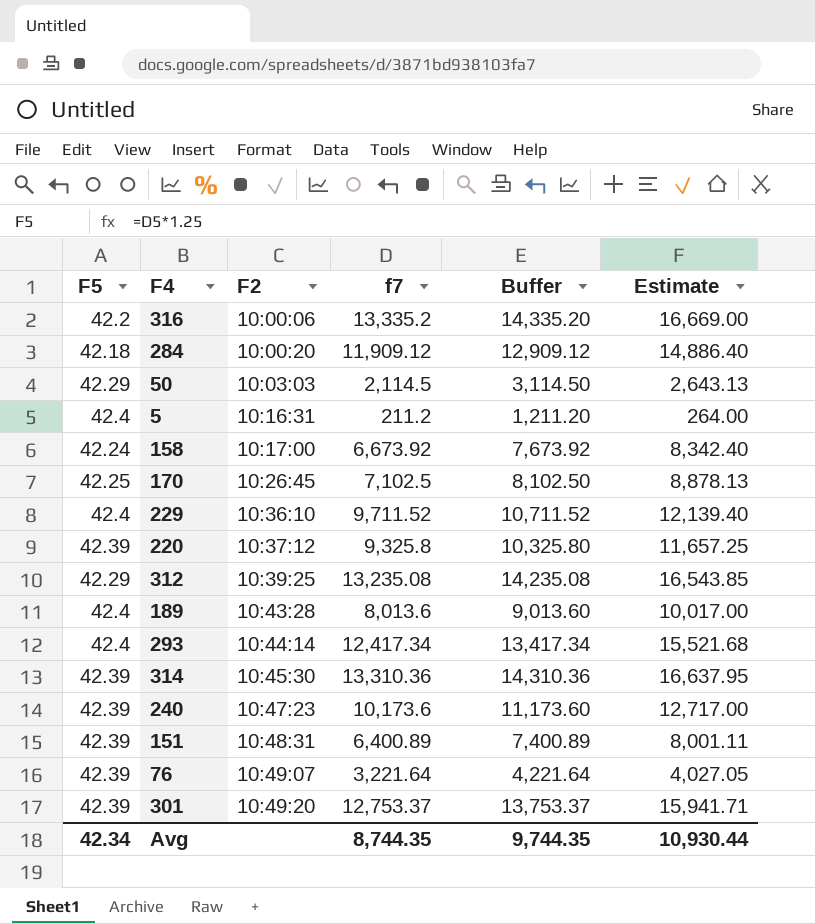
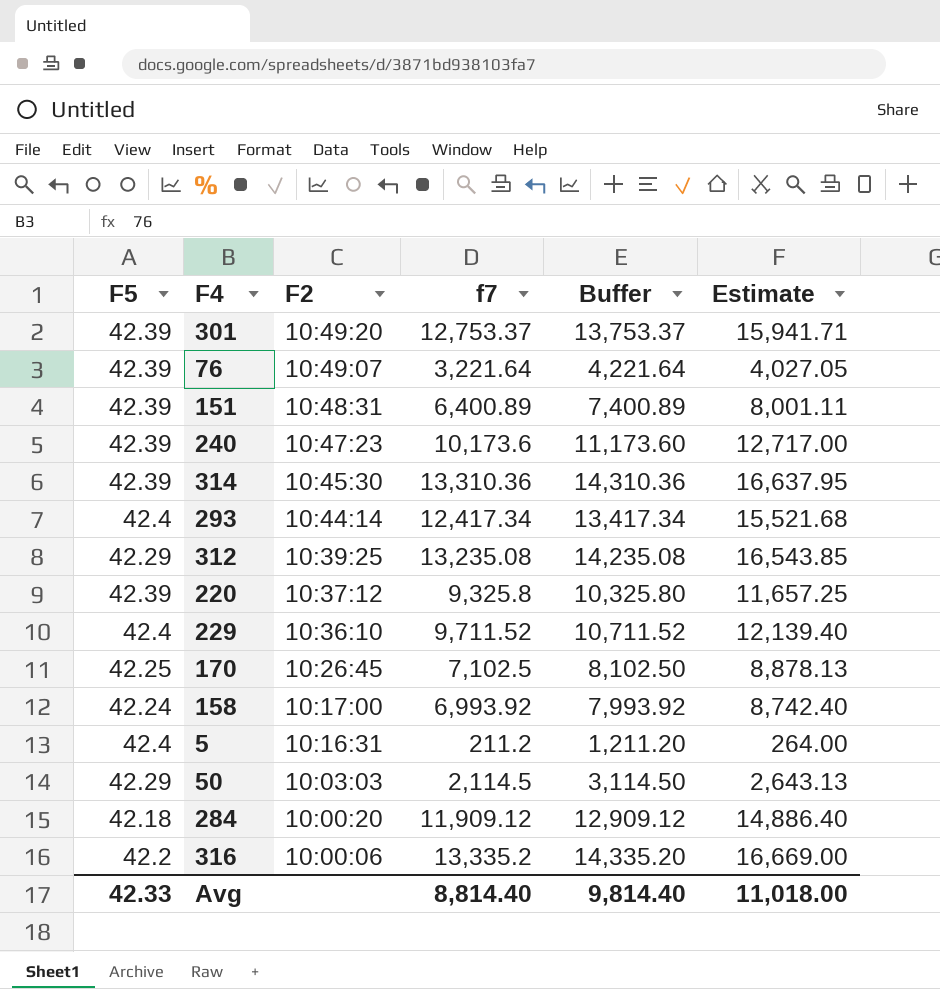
row order: F2 ascending -> F2 descending
row 189: 42.4 | 10:43:28 | 8,013.6 | 9,013.60 | 10,017.00 -> none
158 | f7: 6,673.92 -> 6,993.92
158 | Buffer: 7,673.92 -> 7,993.92
158 | Estimate: 8,342.40 -> 8,742.40
Avg | F5: 42.34 -> 42.33
Avg | f7: 8,744.35 -> 8,814.40
Avg | Buffer: 9,744.35 -> 9,814.40
Avg | Estimate: 10,930.44 -> 11,018.00

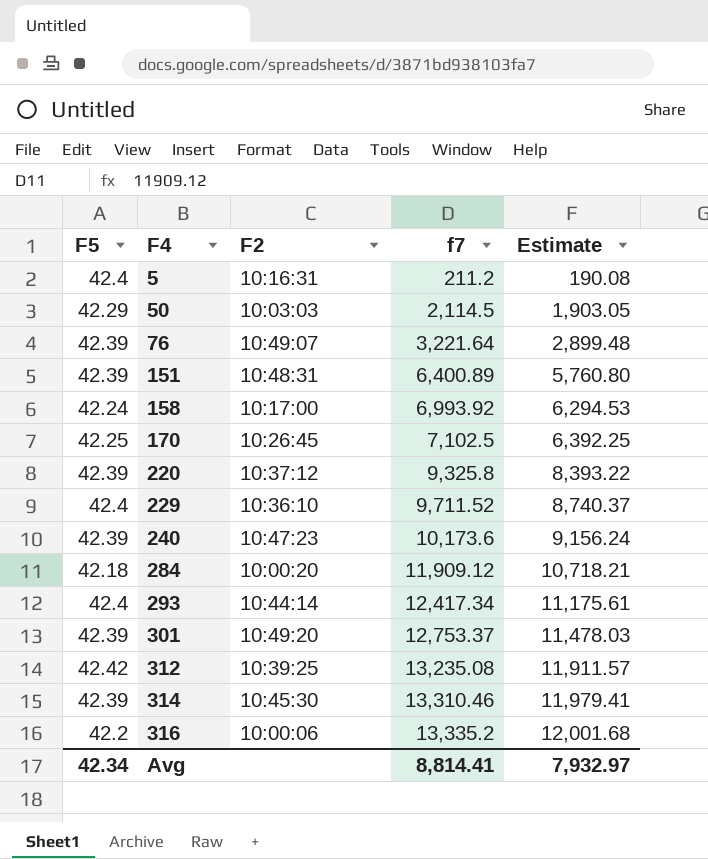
row order: F2 descending -> F4 ascending
column Buffer | formula: [f7] + 1000 -> none
column Estimate | formula: [f7] * 1.25 -> [f7] * 0.9
312 | F5: 42.29 -> 42.42
314 | f7: 13,310.36 -> 13,310.46
Avg | F5: 42.33 -> 42.34
Avg | f7: 8,814.40 -> 8,814.41
Avg | Estimate: 11,018.00 -> 7,932.97

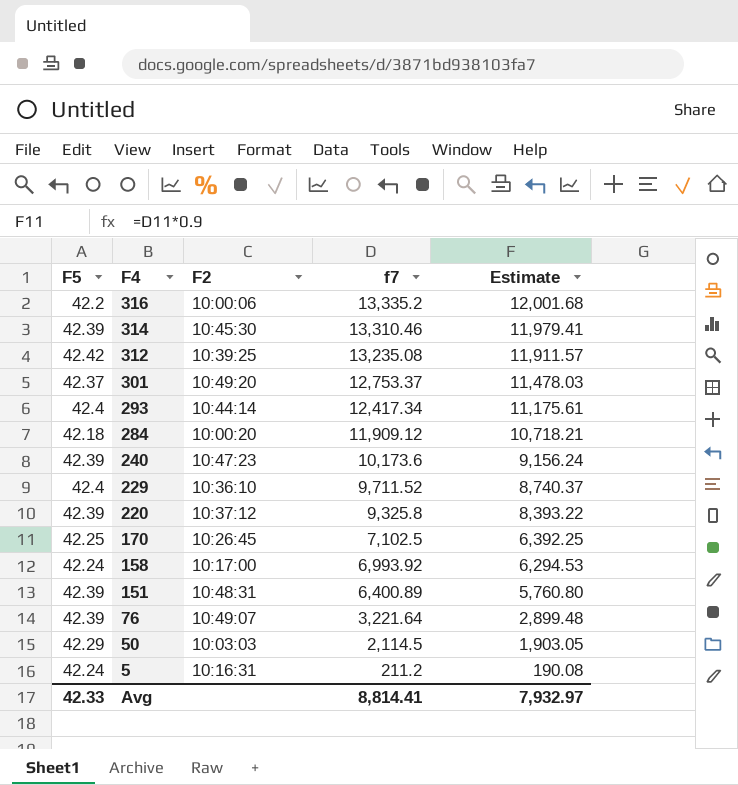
row order: F4 ascending -> F4 descending
301 | F5: 42.39 -> 42.37
5 | F5: 42.4 -> 42.24
Avg | F5: 42.34 -> 42.33

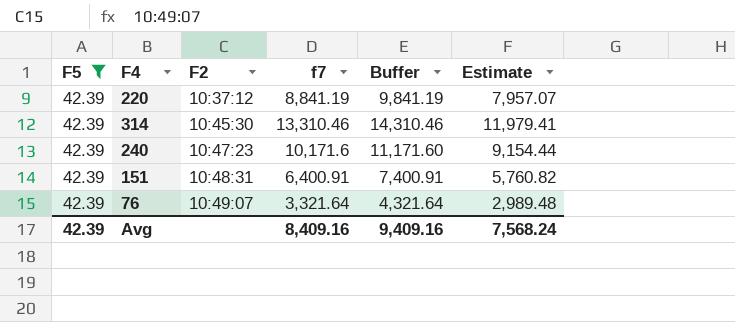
filter: none -> F5 = 42.39
row order: F4 descending -> F2 ascending
column Buffer | formula: none -> [f7] + 1000
220 | f7: 9,325.8 -> 8,841.19
220 | Estimate: 8,393.22 -> 7,957.07
240 | f7: 10,173.6 -> 10,171.6
240 | Estimate: 9,156.24 -> 9,154.44
151 | f7: 6,400.89 -> 6,400.91
151 | Estimate: 5,760.80 -> 5,760.82
76 | f7: 3,221.64 -> 3,321.64
76 | Estimate: 2,899.48 -> 2,989.48
Avg | F5: 42.33 -> 42.39
Avg | f7: 8,814.41 -> 8,409.16
Avg | Estimate: 7,932.97 -> 7,568.24

